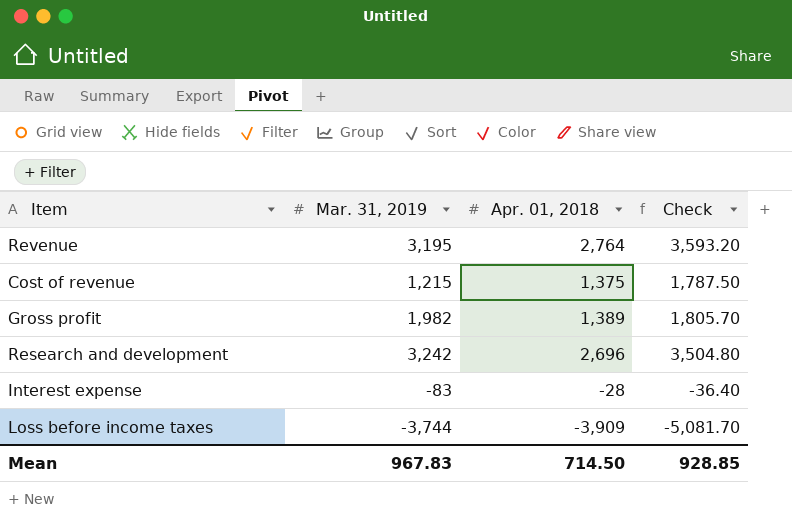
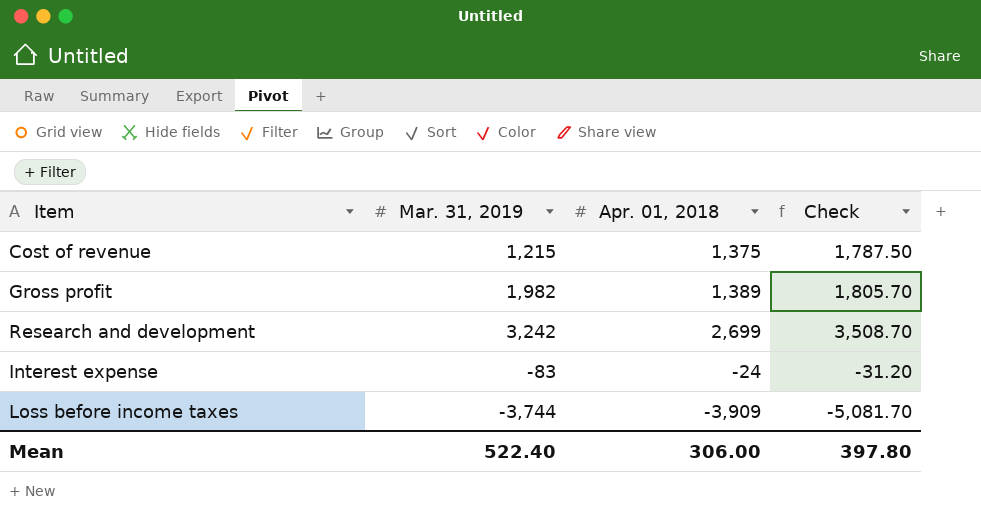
row Revenue: 3,195 | 2,764 | 3,593.20 -> none
Research and development | Apr. 01, 2018: 2,696 -> 2,699
Research and development | Check: 3,504.80 -> 3,508.70
Interest expense | Apr. 01, 2018: -28 -> -24
Interest expense | Check: -36.40 -> -31.20
Mean | Mar. 31, 2019: 967.83 -> 522.40
Mean | Apr. 01, 2018: 714.50 -> 306.00
Mean | Check: 928.85 -> 397.80

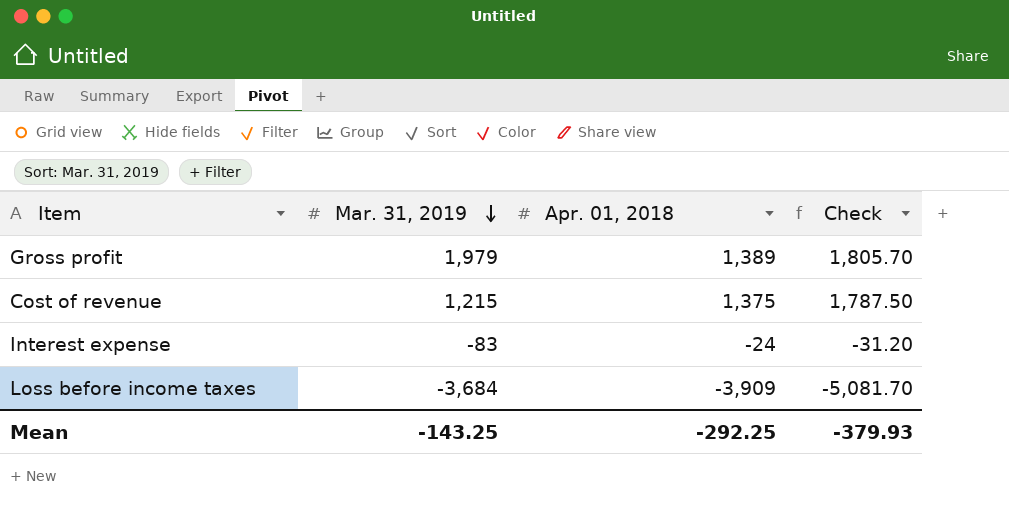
row order: none -> Mar. 31, 2019 descending
row Research and development: 3,242 | 2,699 | 3,508.70 -> none
Gross profit | Mar. 31, 2019: 1,982 -> 1,979
Loss before income taxes | Mar. 31, 2019: -3,744 -> -3,684
Mean | Mar. 31, 2019: 522.40 -> -143.25
Mean | Apr. 01, 2018: 306.00 -> -292.25
Mean | Check: 397.80 -> -379.93

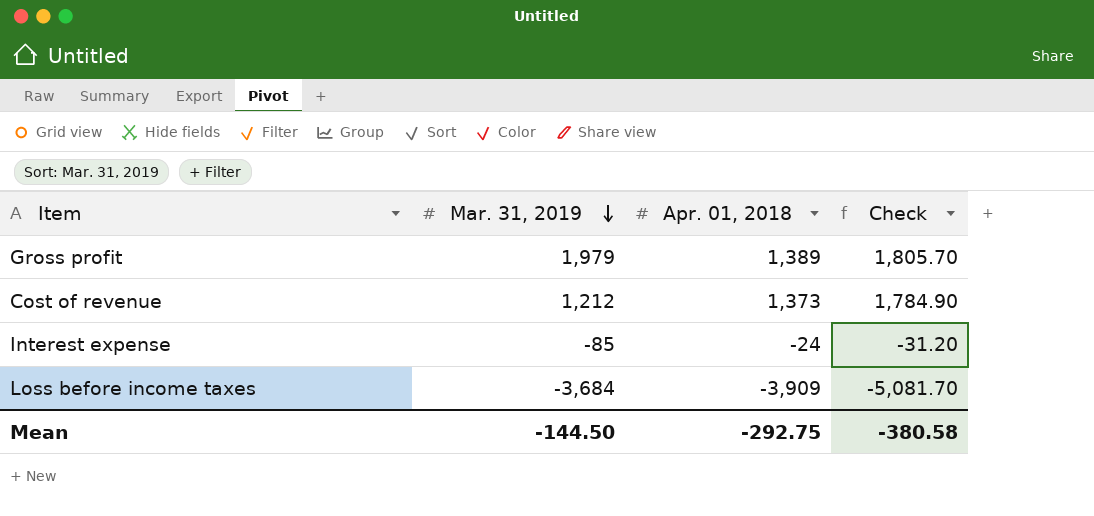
Cost of revenue | Mar. 31, 2019: 1,215 -> 1,212
Cost of revenue | Apr. 01, 2018: 1,375 -> 1,373
Cost of revenue | Check: 1,787.50 -> 1,784.90
Interest expense | Mar. 31, 2019: -83 -> -85
Mean | Mar. 31, 2019: -143.25 -> -144.50
Mean | Apr. 01, 2018: -292.25 -> -292.75
Mean | Check: -379.93 -> -380.58

